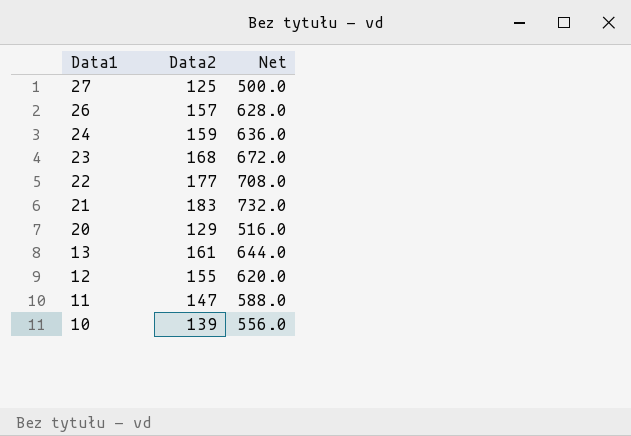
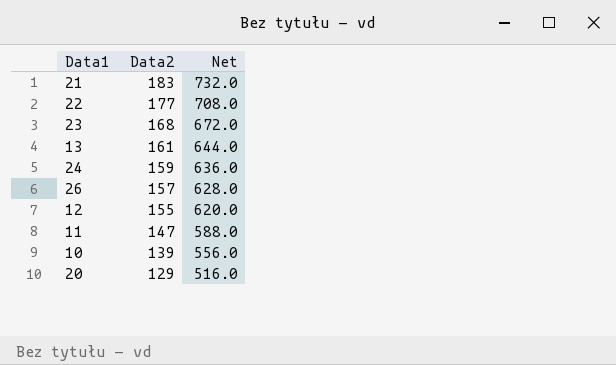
row order: Data1 descending -> Data2 descending
row 27: 125 | 500.0 -> none

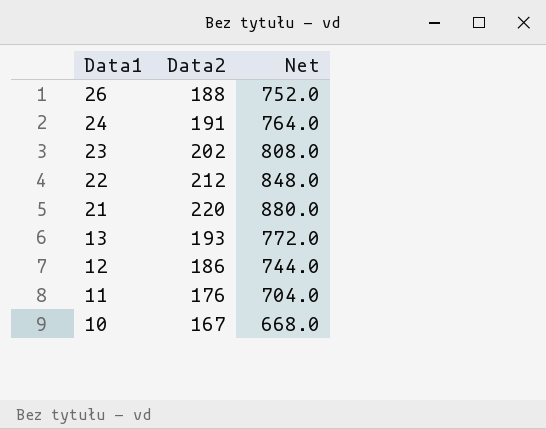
row order: Data2 descending -> Data1 descending
row 20: 129 | 516.0 -> none
26 | Data2: 157 -> 188
26 | Net: 628.0 -> 752.0
24 | Data2: 159 -> 191
24 | Net: 636.0 -> 764.0
23 | Data2: 168 -> 202
23 | Net: 672.0 -> 808.0
22 | Data2: 177 -> 212
22 | Net: 708.0 -> 848.0
21 | Data2: 183 -> 220
21 | Net: 732.0 -> 880.0
13 | Data2: 161 -> 193
13 | Net: 644.0 -> 772.0
12 | Data2: 155 -> 186
12 | Net: 620.0 -> 744.0
11 | Data2: 147 -> 176
11 | Net: 588.0 -> 704.0
10 | Data2: 139 -> 167
10 | Net: 556.0 -> 668.0

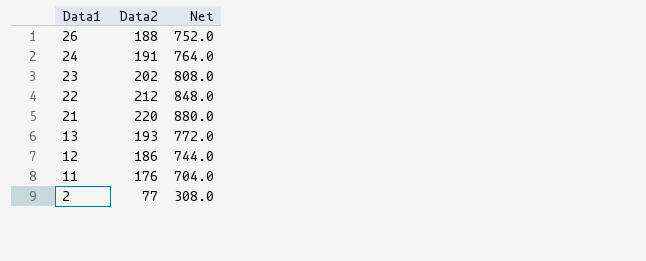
row 10: 167 | 668.0 -> none
row 2: none -> 77 | 308.0

